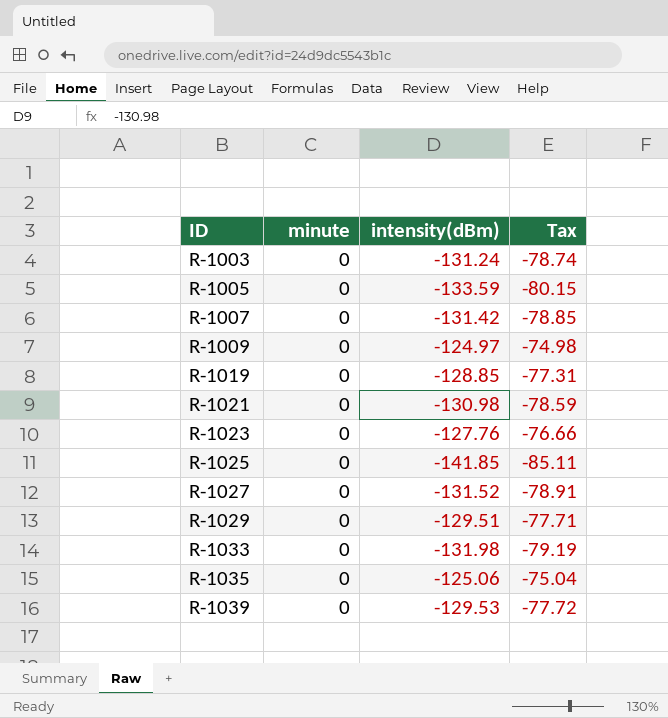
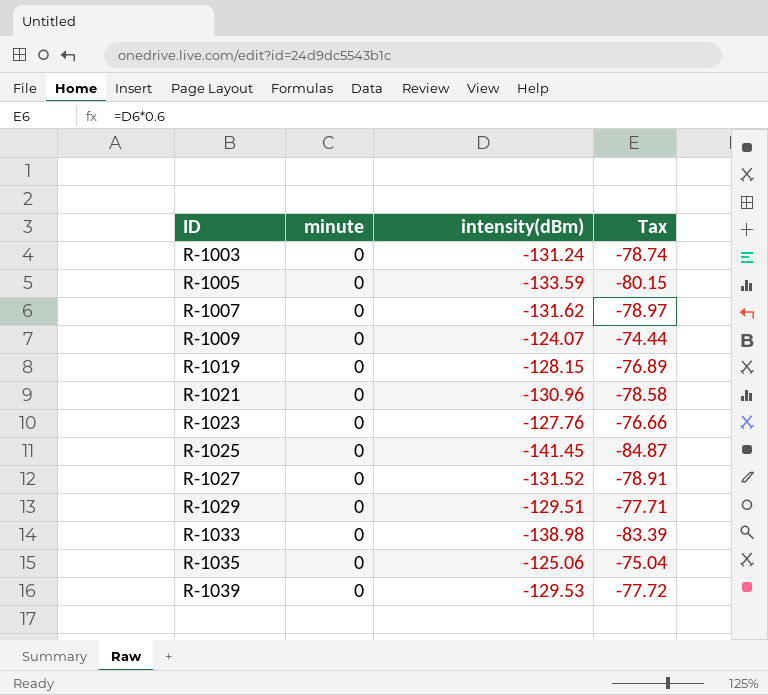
R-1007 | intensity(dBm): -131.42 -> -131.62
R-1007 | Tax: -78.85 -> -78.97
R-1009 | intensity(dBm): -124.97 -> -124.07
R-1009 | Tax: -74.98 -> -74.44
R-1019 | intensity(dBm): -128.85 -> -128.15
R-1019 | Tax: -77.31 -> -76.89
R-1021 | intensity(dBm): -130.98 -> -130.96
R-1021 | Tax: -78.59 -> -78.58
R-1025 | intensity(dBm): -141.85 -> -141.45
R-1025 | Tax: -85.11 -> -84.87
R-1033 | intensity(dBm): -131.98 -> -138.98
R-1033 | Tax: -79.19 -> -83.39

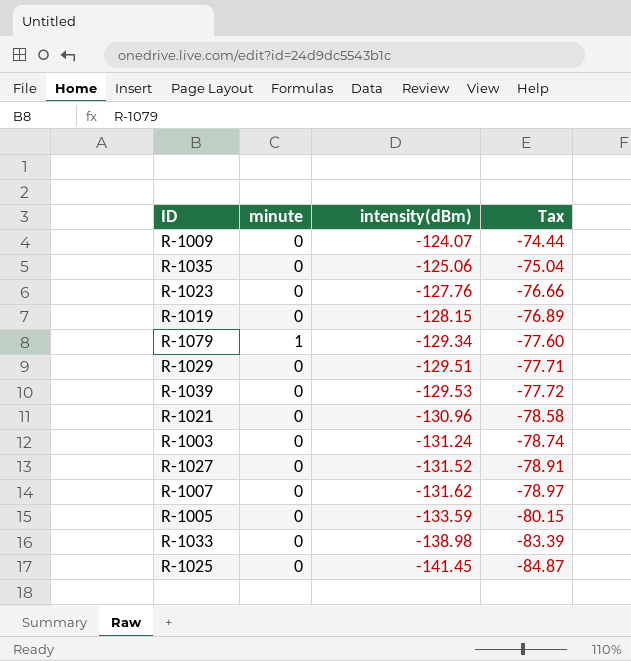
row order: ID ascending -> intensity(dBm) descending
row R-1079: none -> 1 | -129.34 | -77.60

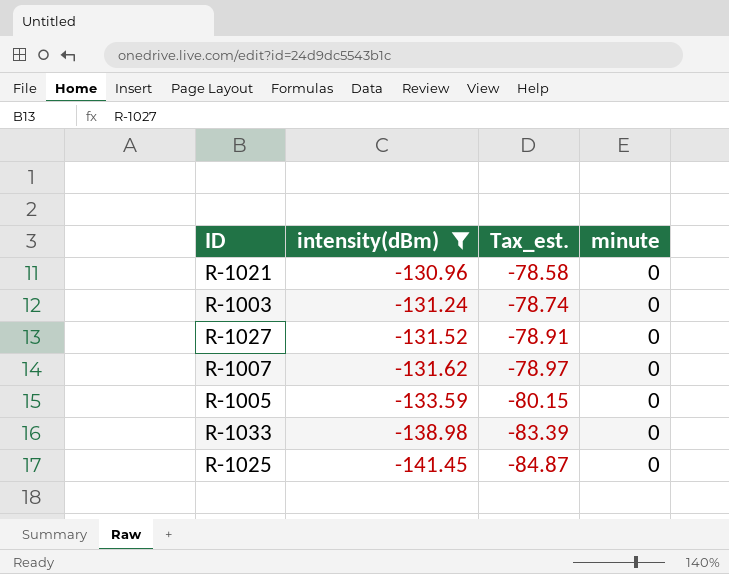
filter: none -> intensity(dBm) <= -130.96
column name: Tax -> Tax_est.
column minute | position: 2 -> 4

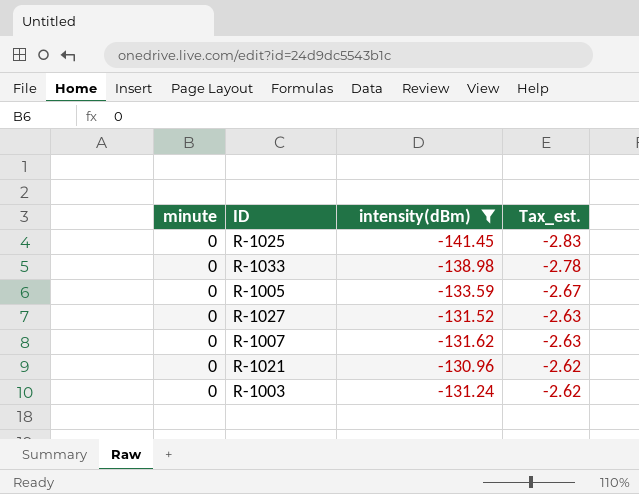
row order: intensity(dBm) descending -> Tax_est. ascending
column minute | position: 4 -> 1
column Tax_est. | formula: [intensity(dBm)] * 0.6 -> [intensity(dBm)] * 0.02

